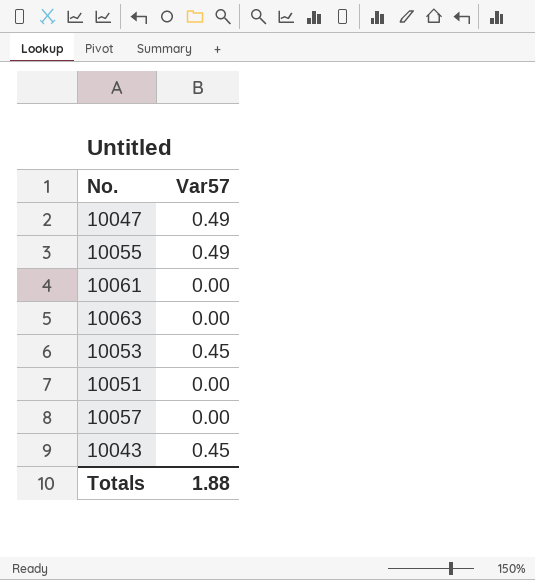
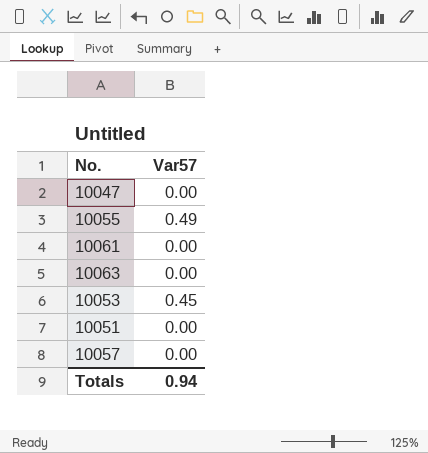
row 10043: 0.45 -> none
10047 | Var57: 0.49 -> 0.00
Totals | Var57: 1.88 -> 0.94

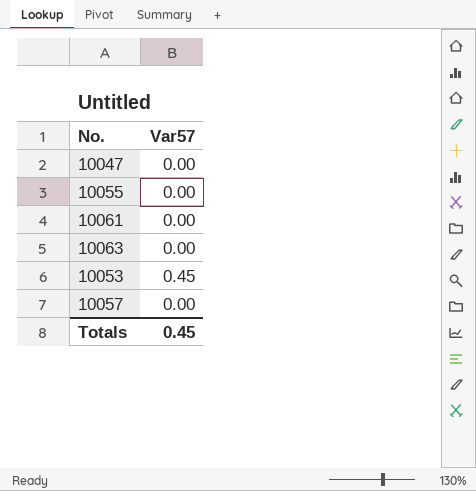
row 10051: 0.00 -> none
10055 | Var57: 0.49 -> 0.00
Totals | Var57: 0.94 -> 0.45

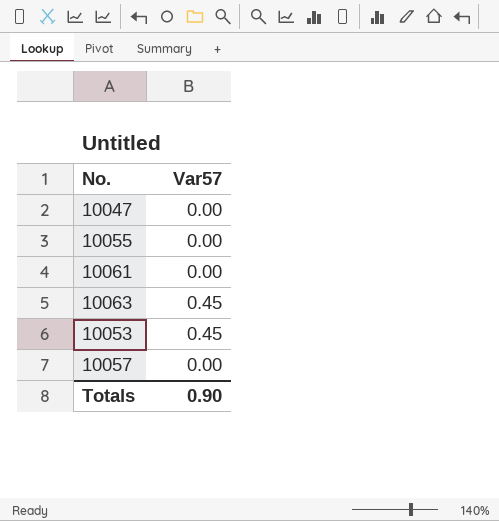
10063 | Var57: 0.00 -> 0.45
Totals | Var57: 0.45 -> 0.90

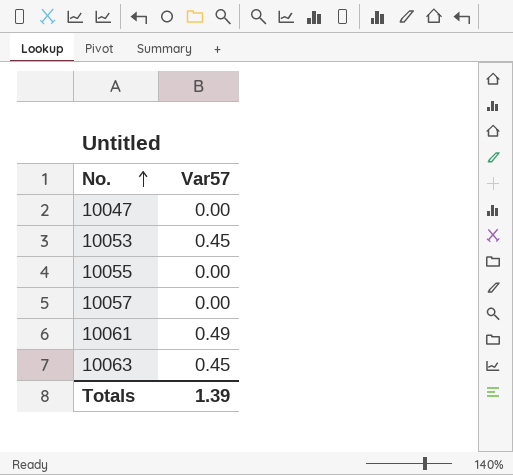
row order: none -> No. ascending
10061 | Var57: 0.00 -> 0.49
Totals | Var57: 0.90 -> 1.39

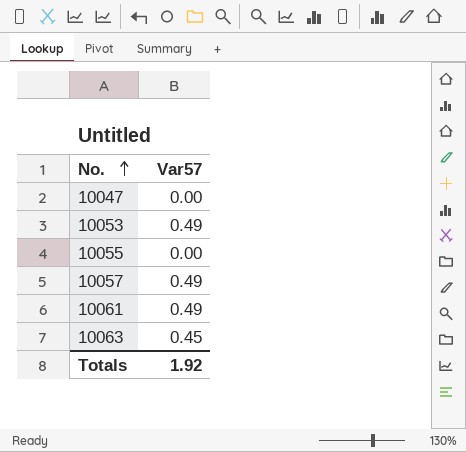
10053 | Var57: 0.45 -> 0.49
10057 | Var57: 0.00 -> 0.49
Totals | Var57: 1.39 -> 1.92

